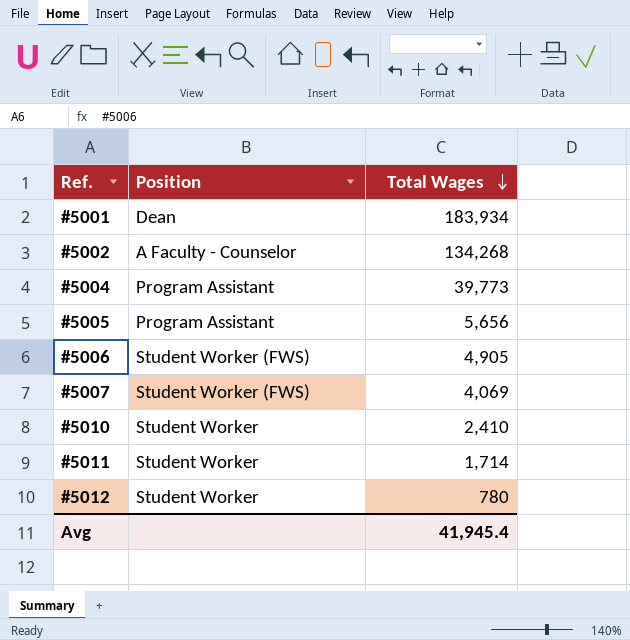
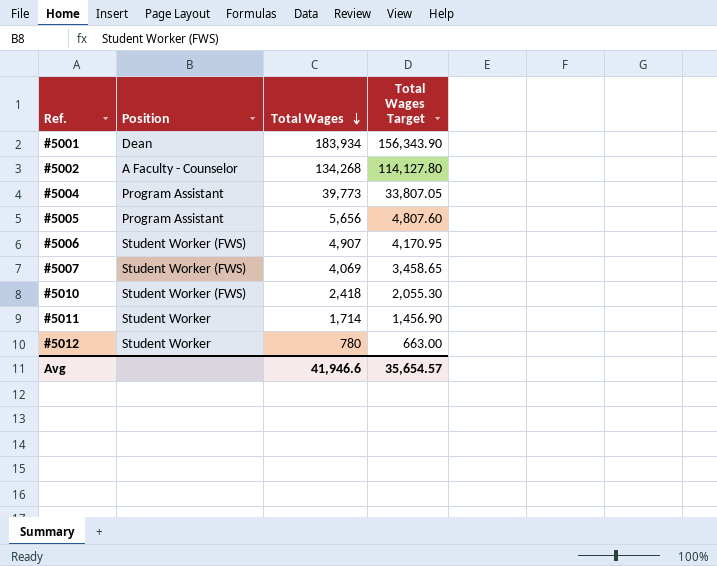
column Total Wages Target | formula: none -> [Total Wages] * 0.85
#5006 | Total Wages: 4,905 -> 4,907
#5010 | Position: Student Worker -> Student Worker (FWS)
#5010 | Total Wages: 2,410 -> 2,418
Avg | Total Wages: 41,945.4 -> 41,946.6

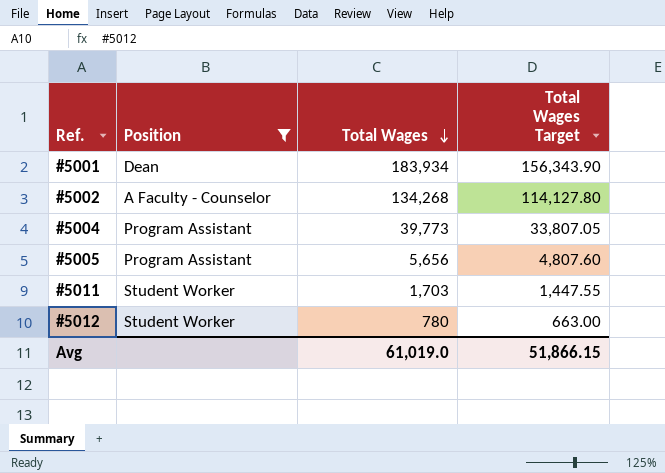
filter: none -> Position != Student Worker (FWS)
#5011 | Total Wages: 1,714 -> 1,703
#5011 | Total Wages Target: 1,456.90 -> 1,447.55
Avg | Total Wages: 41,946.6 -> 61,019.0
Avg | Total Wages Target: 35,654.57 -> 51,866.15

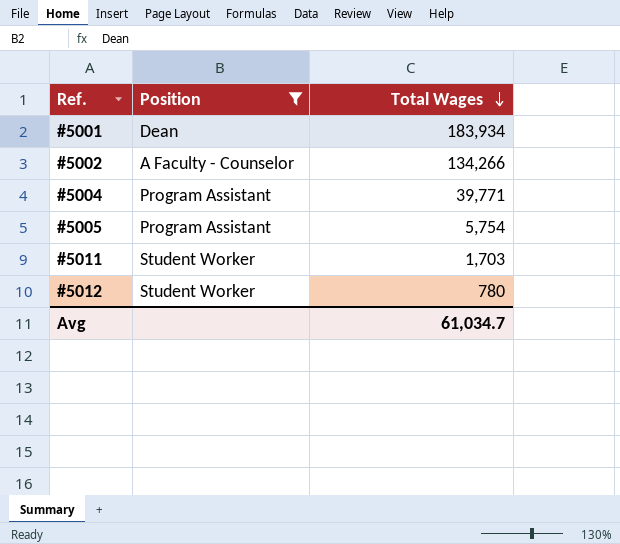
column Total Wages Target | formula: [Total Wages] * 0.85 -> none
#5002 | Total Wages: 134,268 -> 134,266
#5004 | Total Wages: 39,773 -> 39,771
#5005 | Total Wages: 5,656 -> 5,754
Avg | Total Wages: 61,019.0 -> 61,034.7

